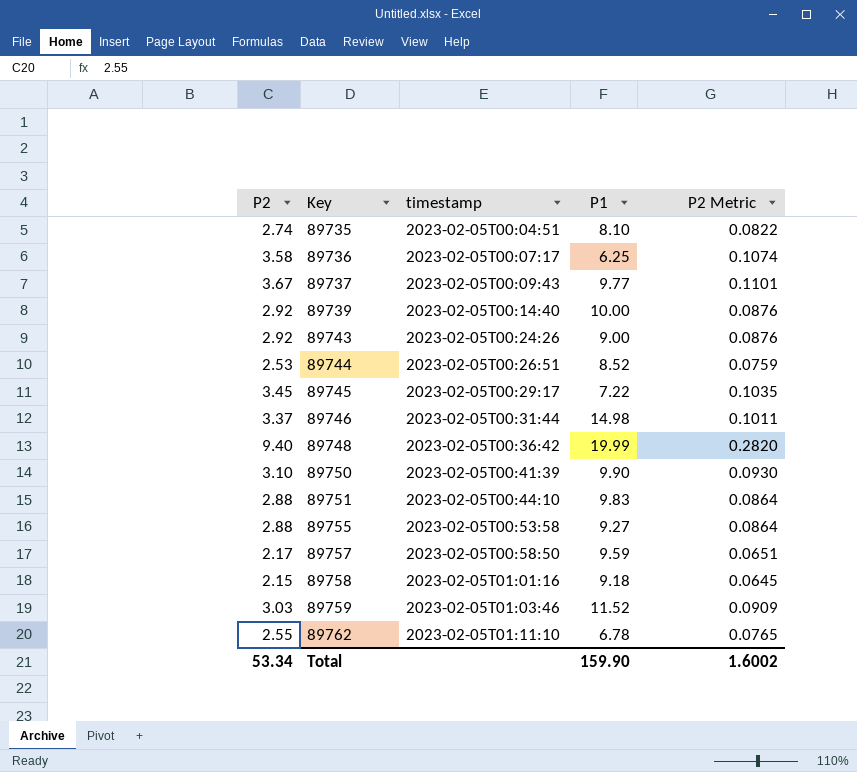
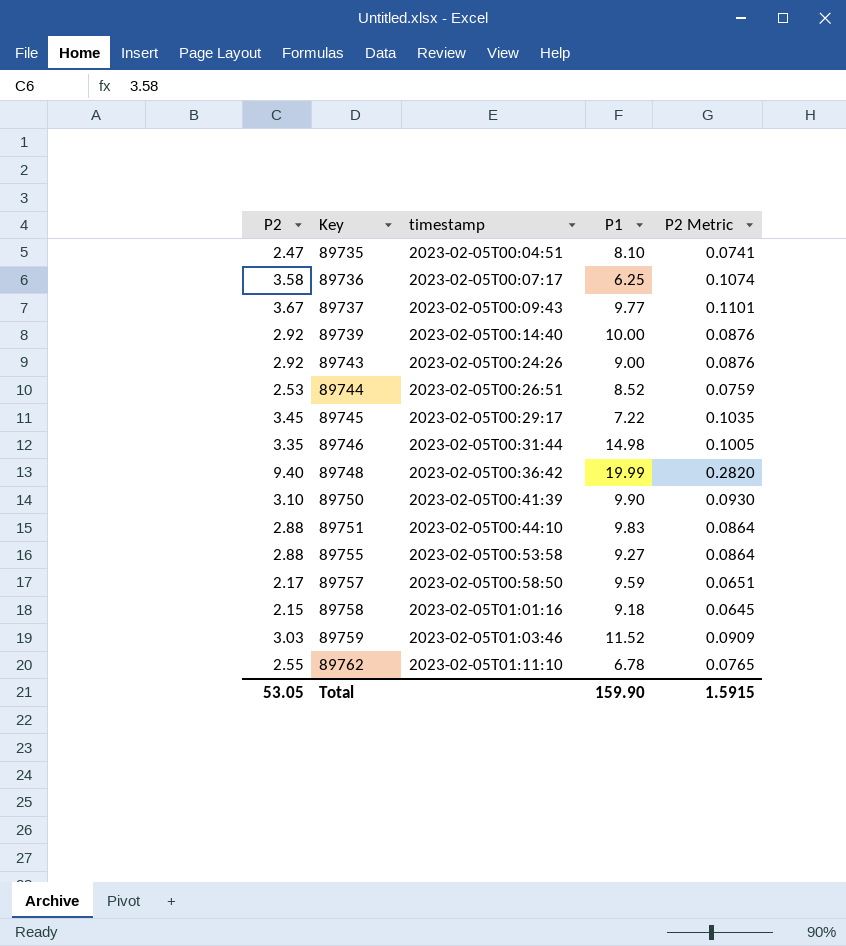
89735 | P2: 2.74 -> 2.47
89735 | P2 Metric: 0.0822 -> 0.0741
89746 | P2: 3.37 -> 3.35
89746 | P2 Metric: 0.1011 -> 0.1005
Total | P2: 53.34 -> 53.05
Total | P2 Metric: 1.6002 -> 1.5915

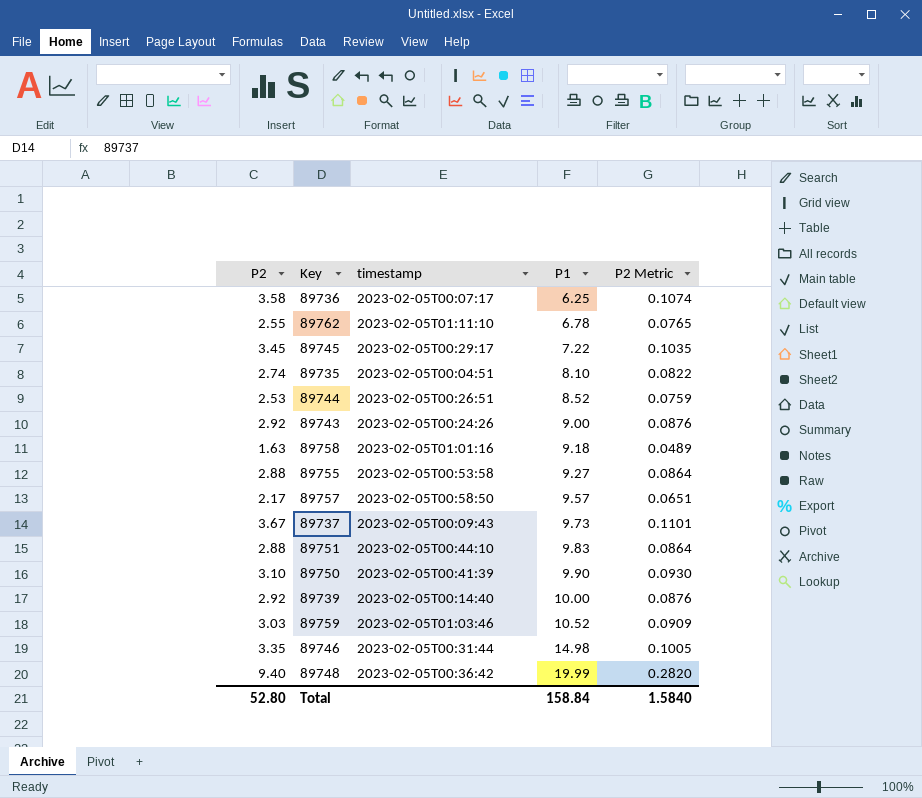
row order: Key ascending -> P1 ascending
89735 | P2: 2.47 -> 2.74
89735 | P2 Metric: 0.0741 -> 0.0822
89758 | P2: 2.15 -> 1.63
89758 | P2 Metric: 0.0645 -> 0.0489
89757 | P1: 9.59 -> 9.57
89737 | P1: 9.77 -> 9.73
89759 | P1: 11.52 -> 10.52
Total | P2: 53.05 -> 52.80
Total | P1: 159.90 -> 158.84
Total | P2 Metric: 1.5915 -> 1.5840

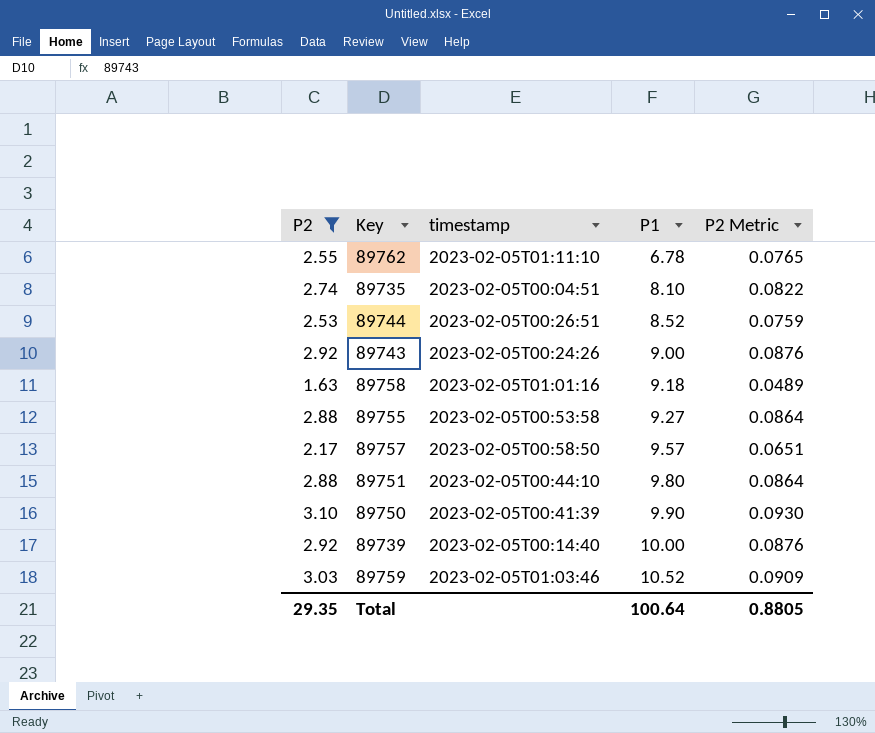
filter: none -> P2 <= 3.10
89751 | P1: 9.83 -> 9.80
Total | P2: 52.80 -> 29.35
Total | P1: 158.84 -> 100.64
Total | P2 Metric: 1.5840 -> 0.8805

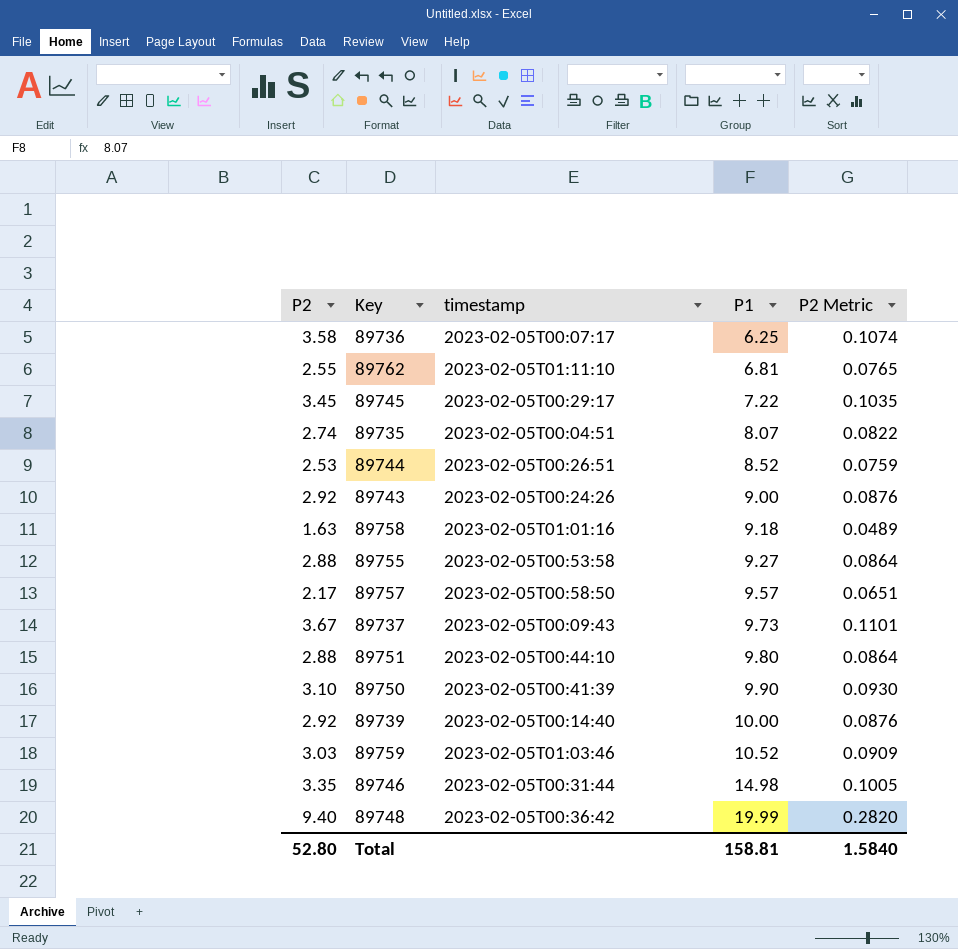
filter: P2 <= 3.10 -> none
89762 | P1: 6.78 -> 6.81
89735 | P1: 8.10 -> 8.07
Total | P2: 29.35 -> 52.80
Total | P1: 100.64 -> 158.81
Total | P2 Metric: 0.8805 -> 1.5840

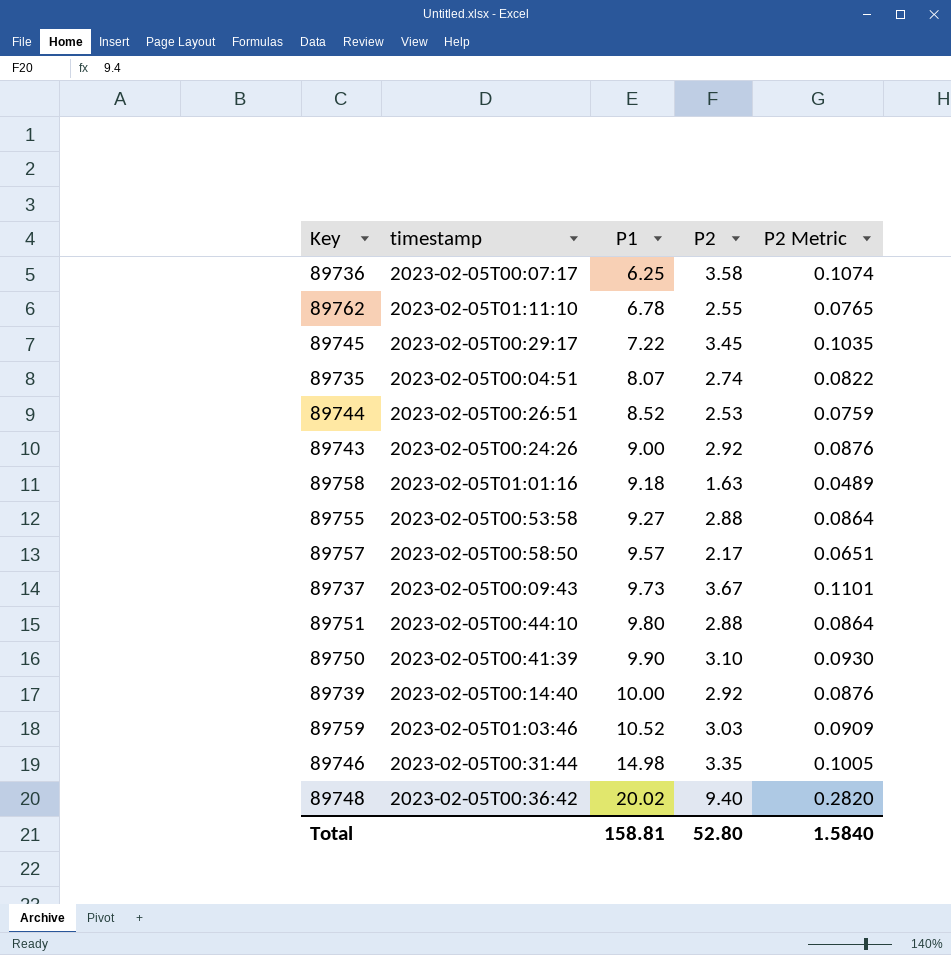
column P2 | position: 1 -> 4
89762 | P1: 6.81 -> 6.78
89748 | P1: 19.99 -> 20.02

